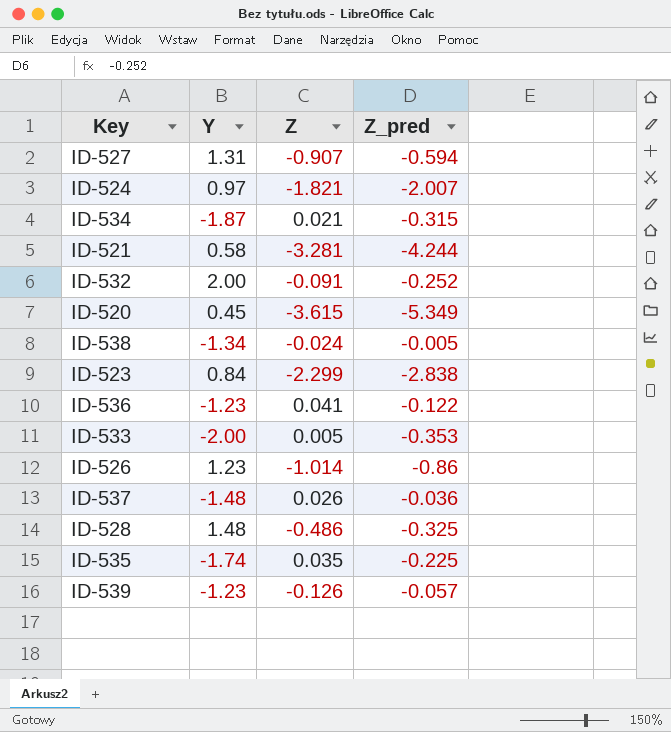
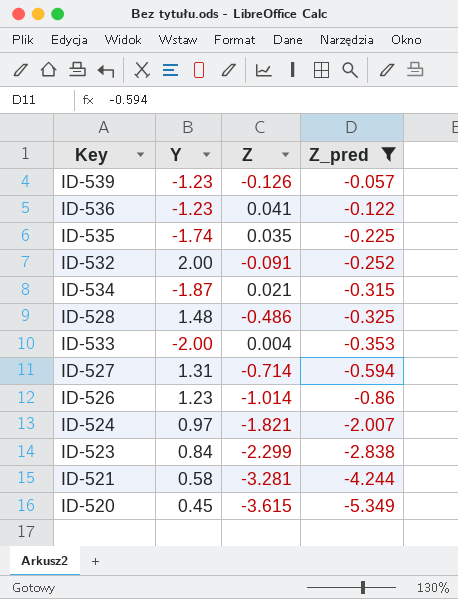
filter: none -> Z_pred <= -0.057
row order: none -> Z_pred descending
ID-533 | Z: 0.005 -> 0.004
ID-527 | Z: -0.907 -> -0.714

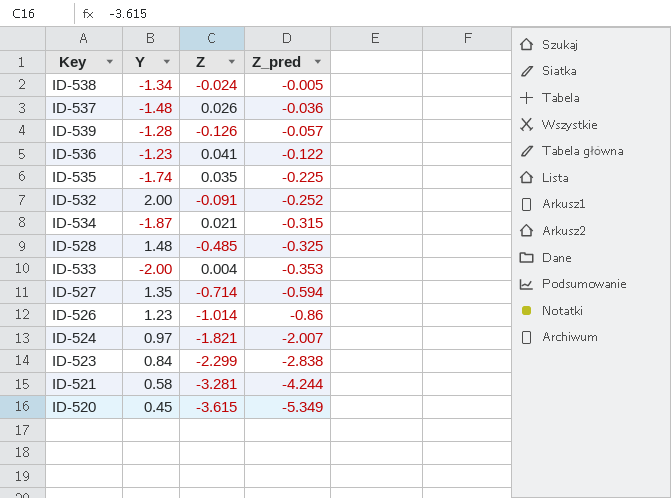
filter: Z_pred <= -0.057 -> none
ID-539 | Y: -1.23 -> -1.28
ID-528 | Z: -0.486 -> -0.485
ID-527 | Y: 1.31 -> 1.35

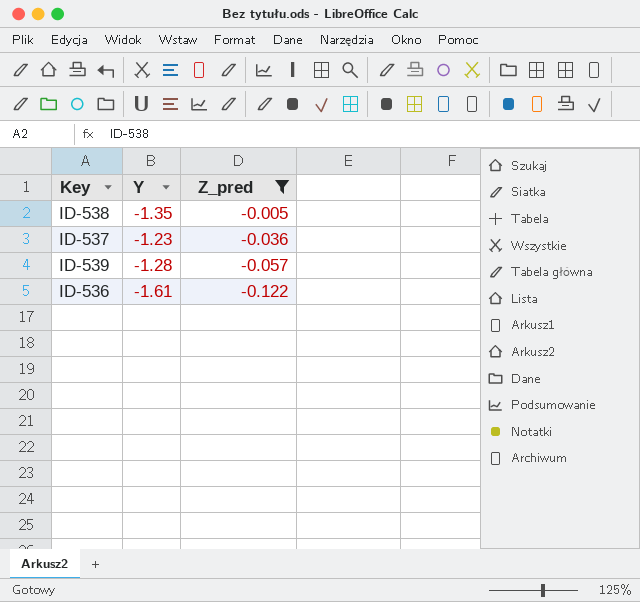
filter: none -> Z_pred >= -0.122
column Z | position: 3 -> none
ID-538 | Y: -1.34 -> -1.35
ID-537 | Y: -1.48 -> -1.23
ID-536 | Y: -1.23 -> -1.61

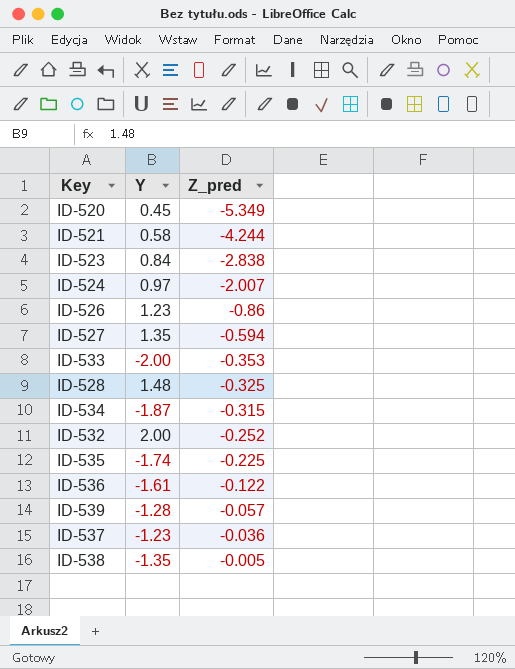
filter: Z_pred >= -0.122 -> none
row order: Z_pred descending -> Z_pred ascending

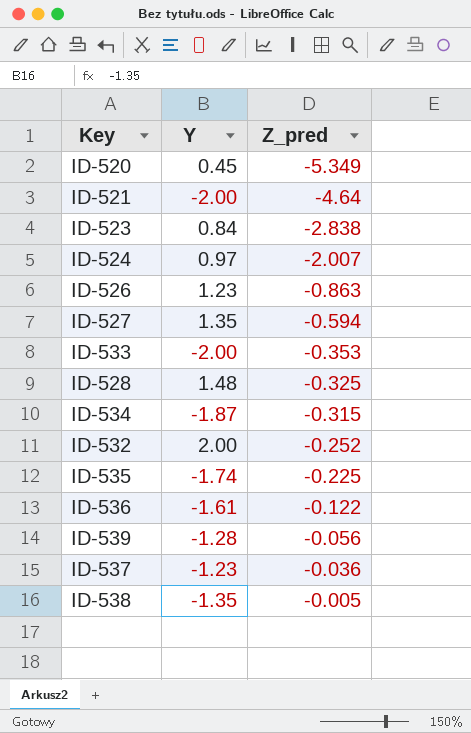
ID-521 | Y: 0.58 -> -2.00
ID-521 | Z_pred: -4.244 -> -4.64
ID-526 | Z_pred: -0.86 -> -0.863
ID-539 | Z_pred: -0.057 -> -0.056

